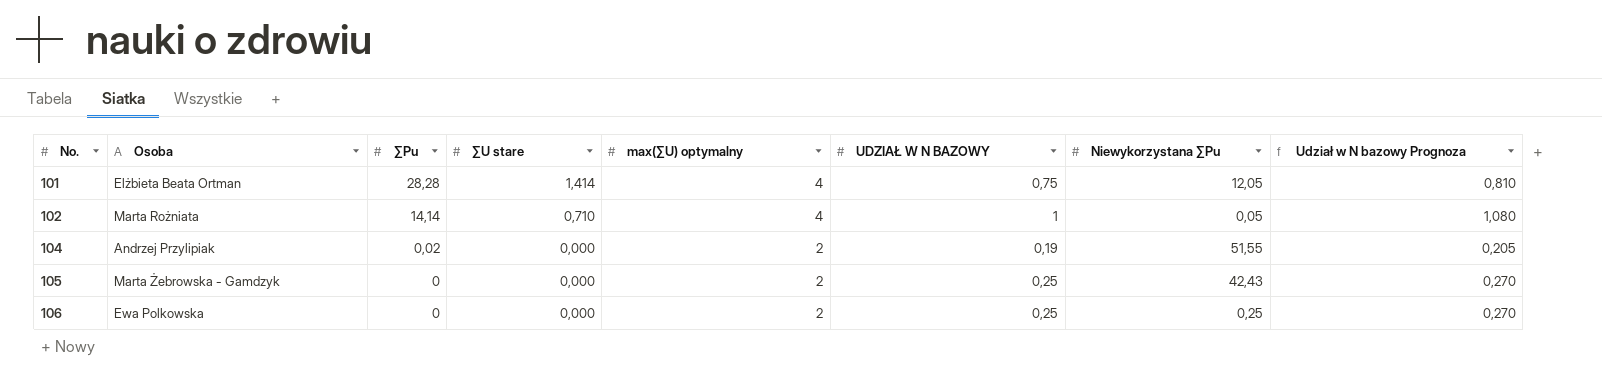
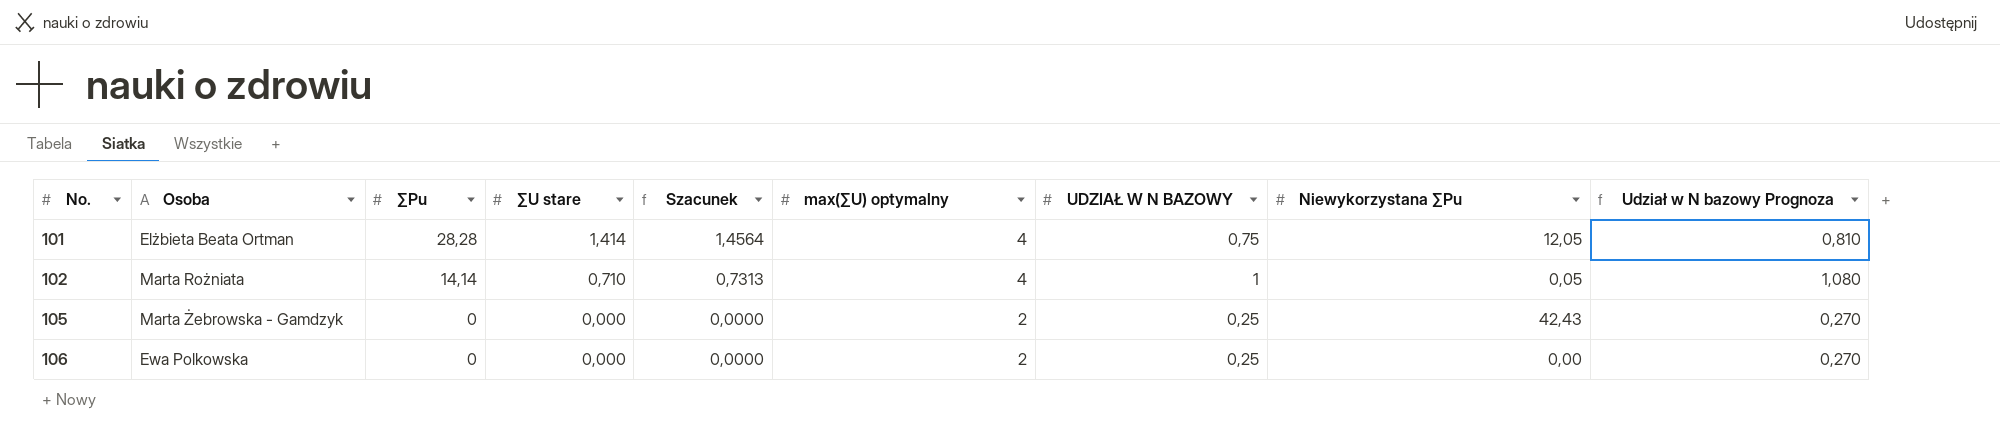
column Szacunek | formula: none -> [∑U stare] * 1,03
row 104: Andrzej Przylipiak | 0,02 | 0,000 | 2 | 0,19 | 51,55 | 0,205 -> none
106 | Niewykorzystana ∑Pu: 0,25 -> 0,00

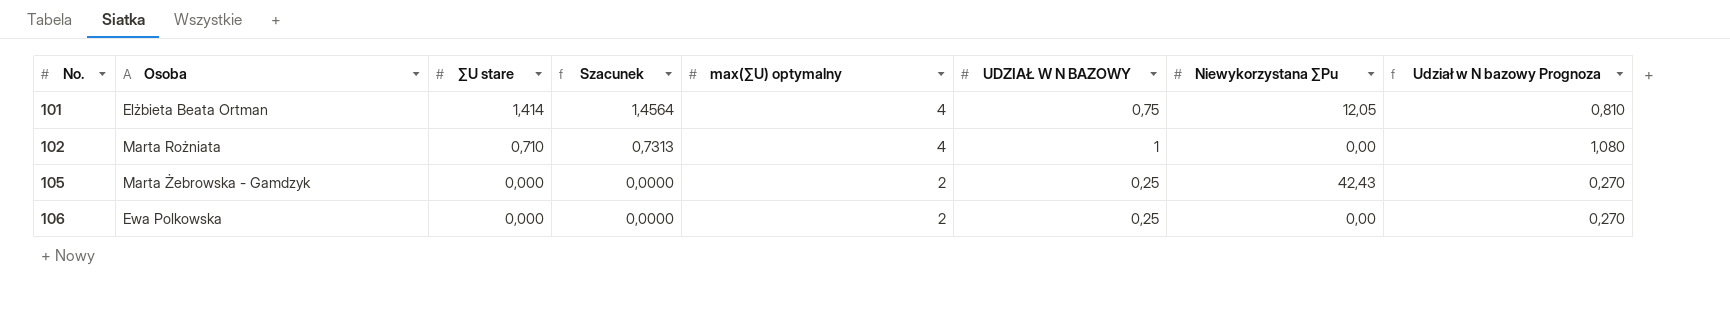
column ∑Pu | position: 3 -> none
102 | Niewykorzystana ∑Pu: 0,05 -> 0,00

